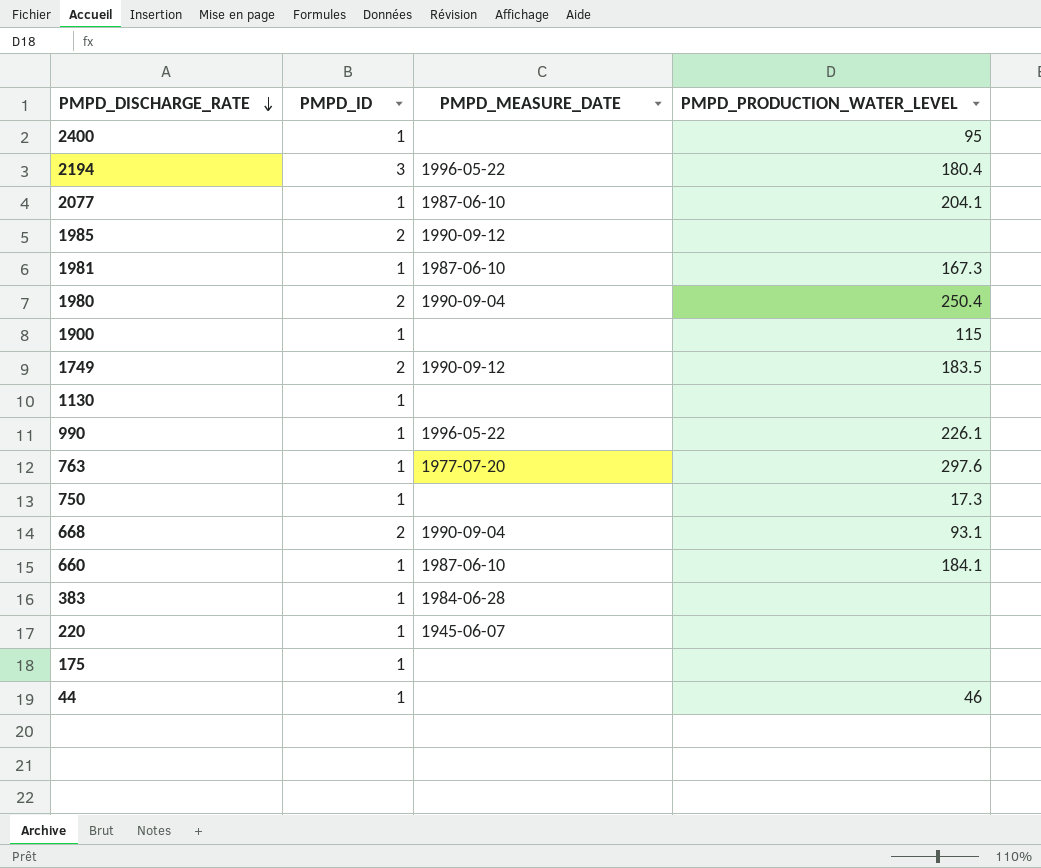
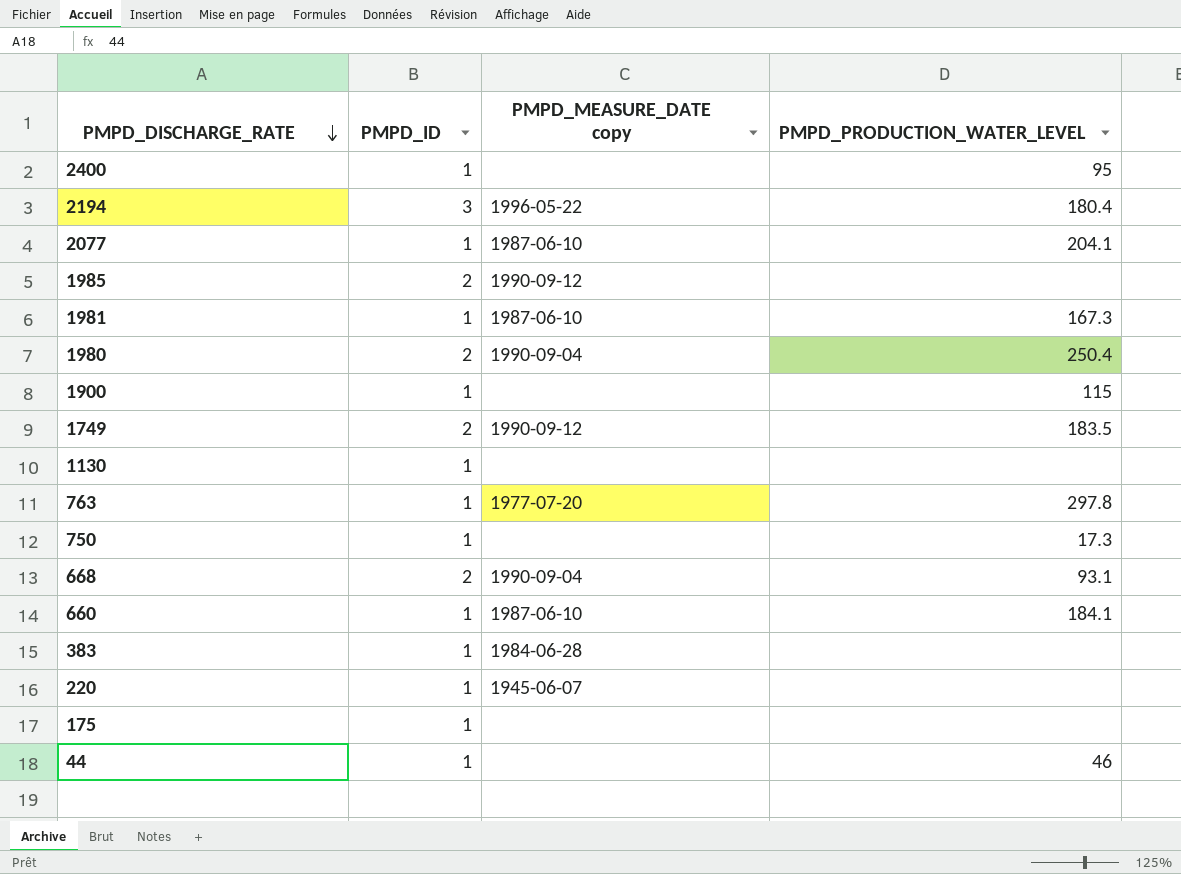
column name: PMPD_MEASURE_DATE -> PMPD_MEASURE_DATE copy
row 990: 1 | 1996-05-22 | 226.1 -> none
763 | PMPD_PRODUCTION_WATER_LEVEL: 297.6 -> 297.8

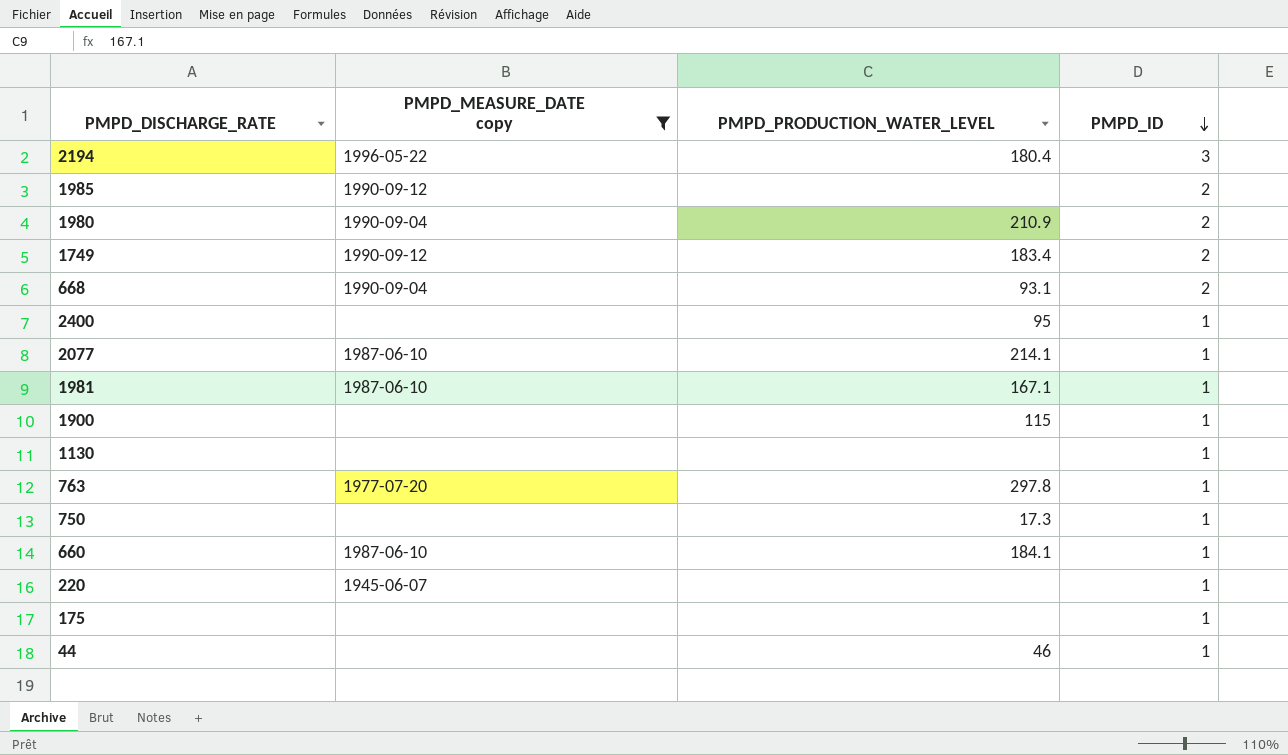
filter: none -> PMPD_MEASURE_DATE copy != 1984-06-28
row order: PMPD_DISCHARGE_RATE descending -> PMPD_ID descending
column PMPD_ID | position: 2 -> 4
1980 | PMPD_PRODUCTION_WATER_LEVEL: 250.4 -> 210.9
1749 | PMPD_PRODUCTION_WATER_LEVEL: 183.5 -> 183.4
2077 | PMPD_PRODUCTION_WATER_LEVEL: 204.1 -> 214.1
1981 | PMPD_PRODUCTION_WATER_LEVEL: 167.3 -> 167.1

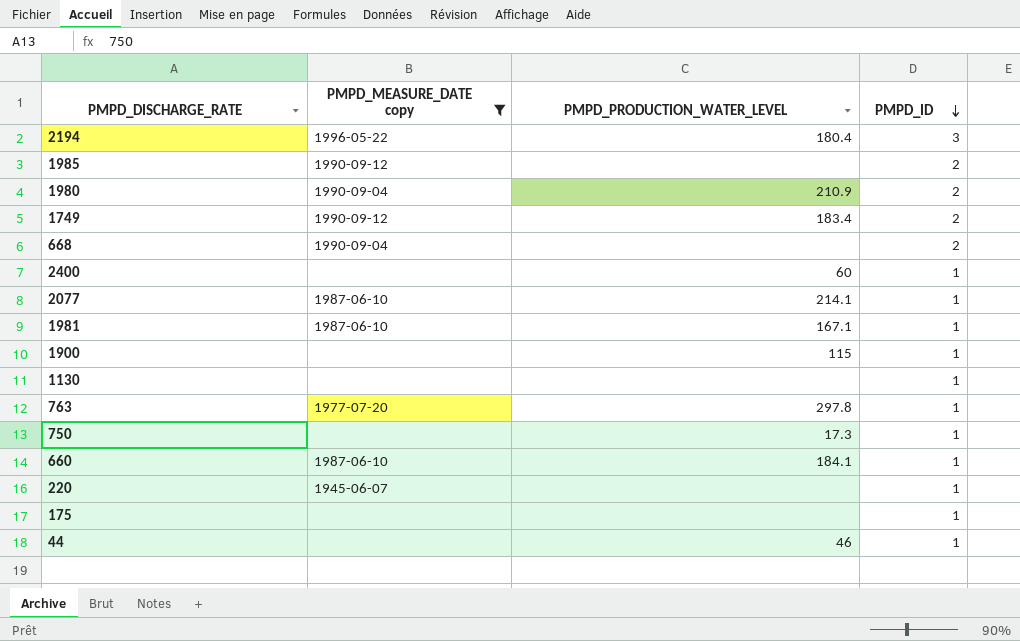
668 | PMPD_PRODUCTION_WATER_LEVEL: 93.1 -> none
2400 | PMPD_PRODUCTION_WATER_LEVEL: 95 -> 60

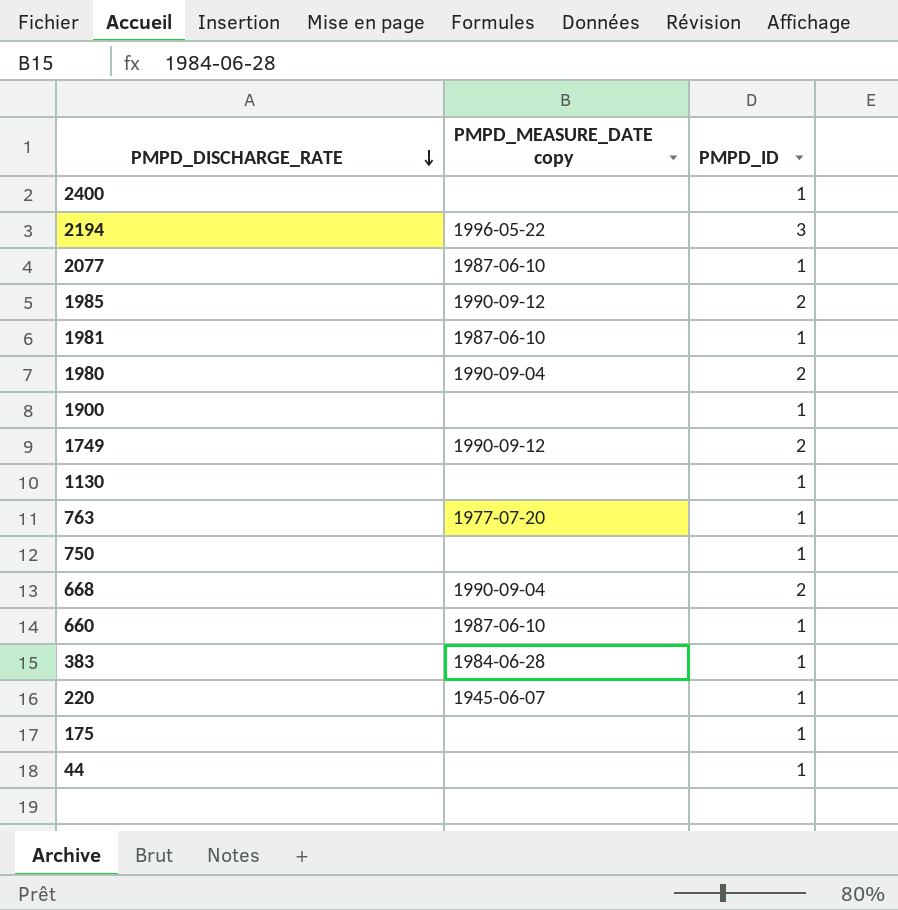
filter: PMPD_MEASURE_DATE copy != 1984-06-28 -> none
row order: PMPD_ID descending -> PMPD_DISCHARGE_RATE descending
column PMPD_PRODUCTION_WATER_LEVEL | position: 3 -> none

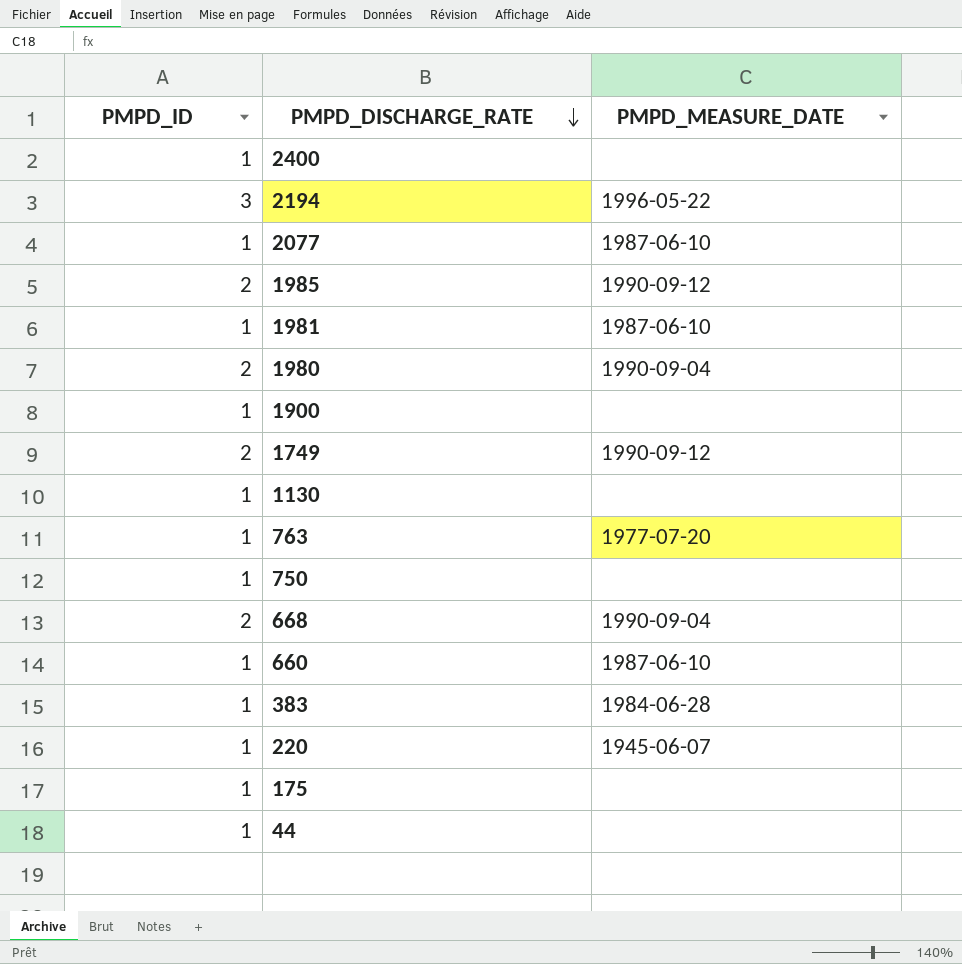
column PMPD_ID | position: 3 -> 1
column name: PMPD_MEASURE_DATE copy -> PMPD_MEASURE_DATE

